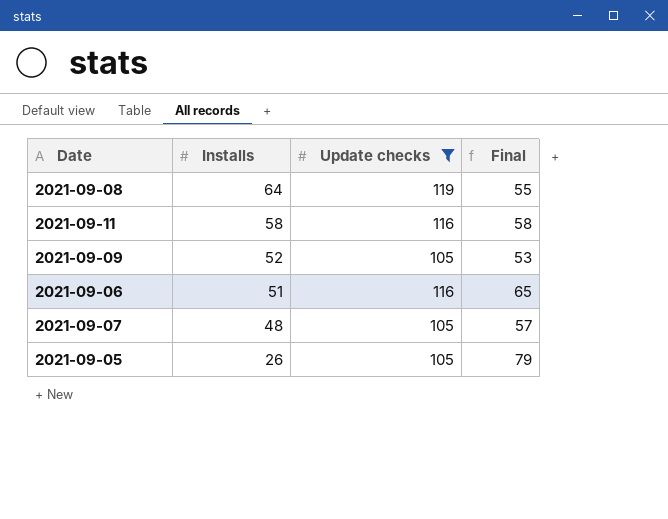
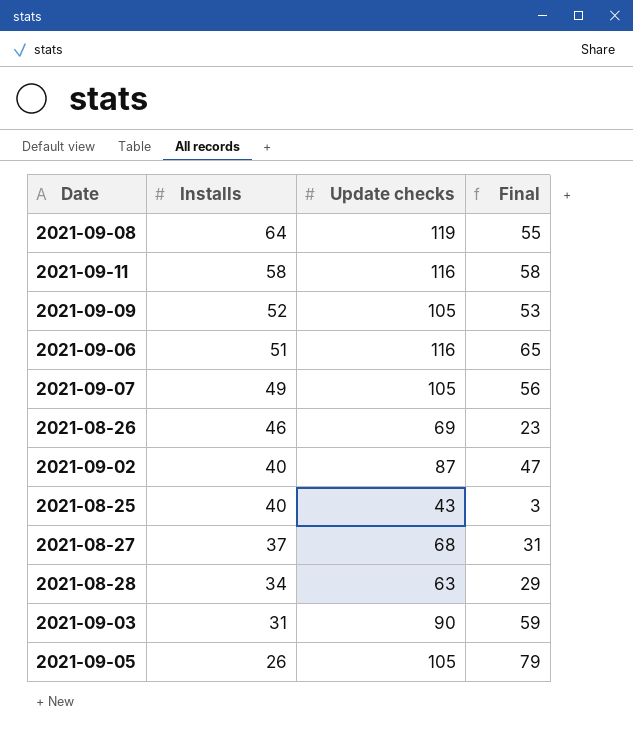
filter: Update checks >= 105 -> none
2021-09-07 | Installs: 48 -> 49
2021-09-07 | Final: 57 -> 56

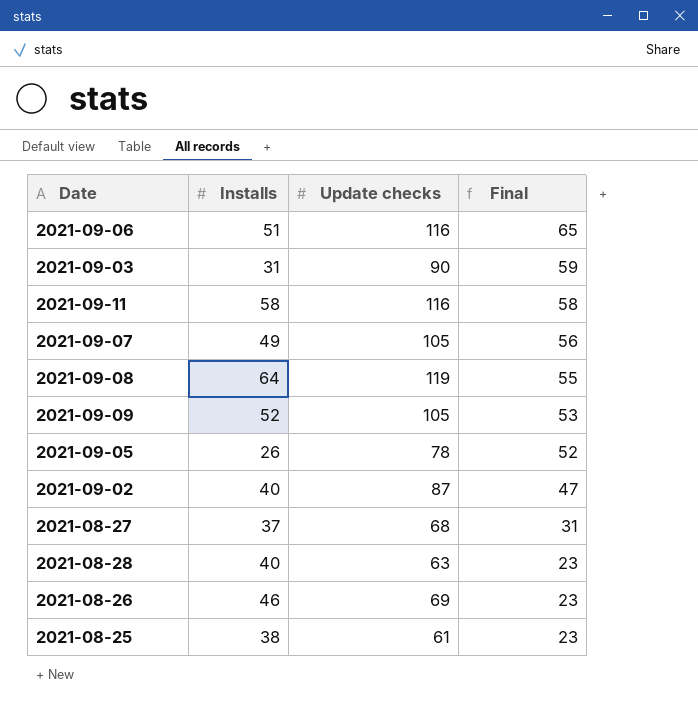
row order: Installs descending -> Final descending
2021-09-05 | Update checks: 105 -> 78
2021-09-05 | Final: 79 -> 52
2021-08-28 | Installs: 34 -> 40
2021-08-28 | Final: 29 -> 23
2021-08-25 | Installs: 40 -> 38
2021-08-25 | Update checks: 43 -> 61
2021-08-25 | Final: 3 -> 23

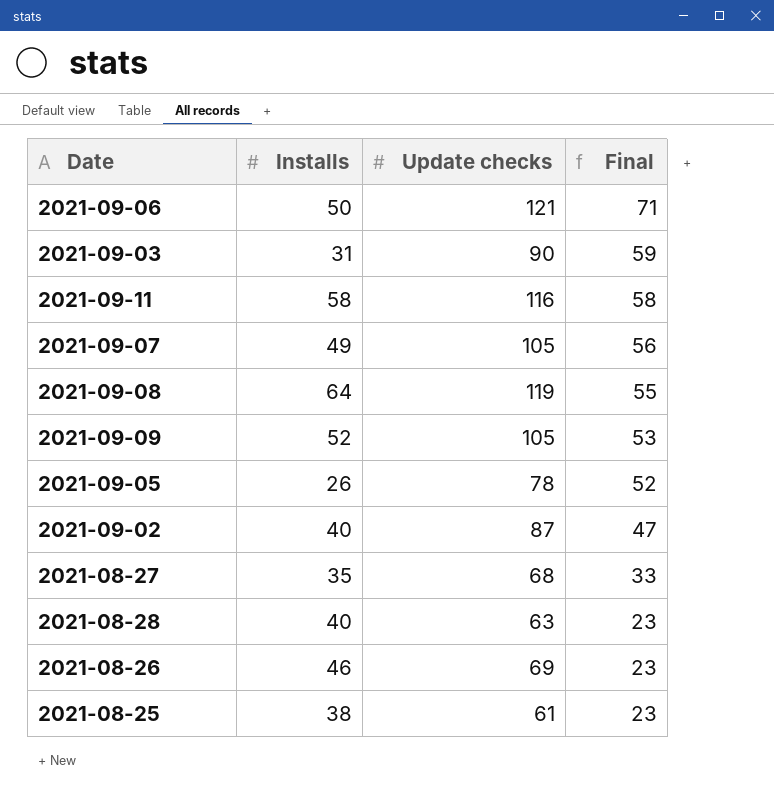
2021-09-06 | Installs: 51 -> 50
2021-09-06 | Update checks: 116 -> 121
2021-09-06 | Final: 65 -> 71
2021-08-27 | Installs: 37 -> 35
2021-08-27 | Final: 31 -> 33

